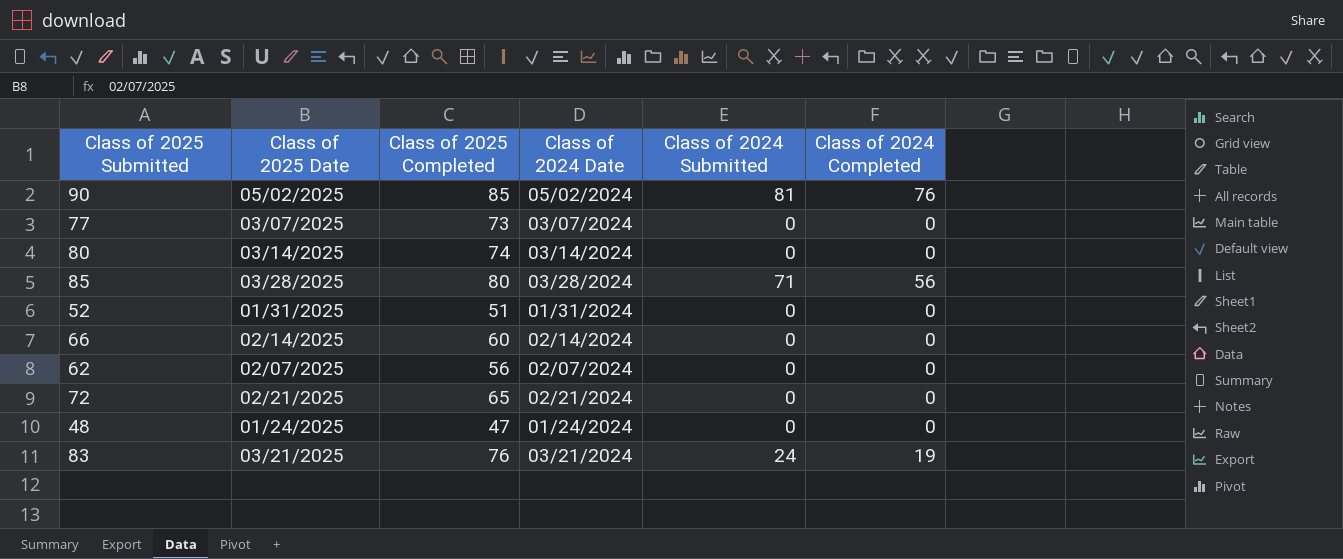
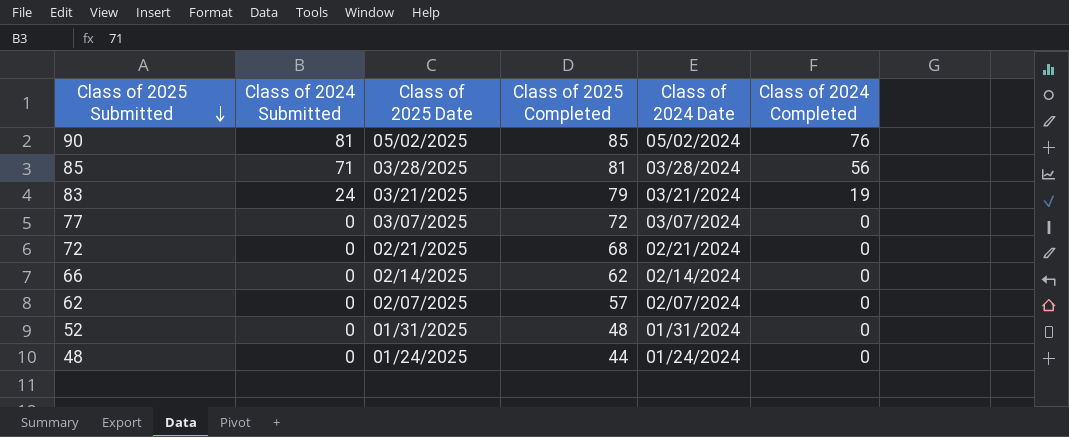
row order: none -> Class of 2025 Submitted descending
column Class of 2024 Submitted | position: 5 -> 2
row 80: 03/14/2025 | 74 | 03/14/2024 | 0 | 0 -> none
85 | Class of 2025 Completed: 80 -> 81
83 | Class of 2025 Completed: 76 -> 79
77 | Class of 2025 Completed: 73 -> 72
72 | Class of 2025 Completed: 65 -> 68
66 | Class of 2025 Completed: 60 -> 62
62 | Class of 2025 Completed: 56 -> 57
52 | Class of 2025 Completed: 51 -> 48
48 | Class of 2025 Completed: 47 -> 44

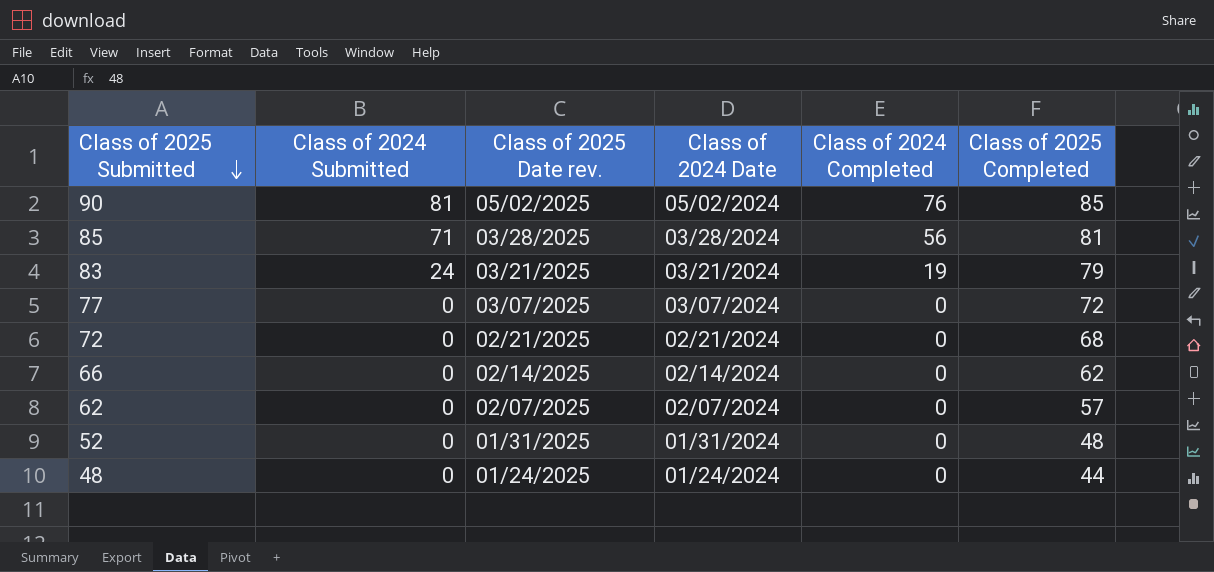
column name: Class of 2025 Date -> Class of 2025 Date rev.
column Class of 2025 Completed | position: 4 -> 6

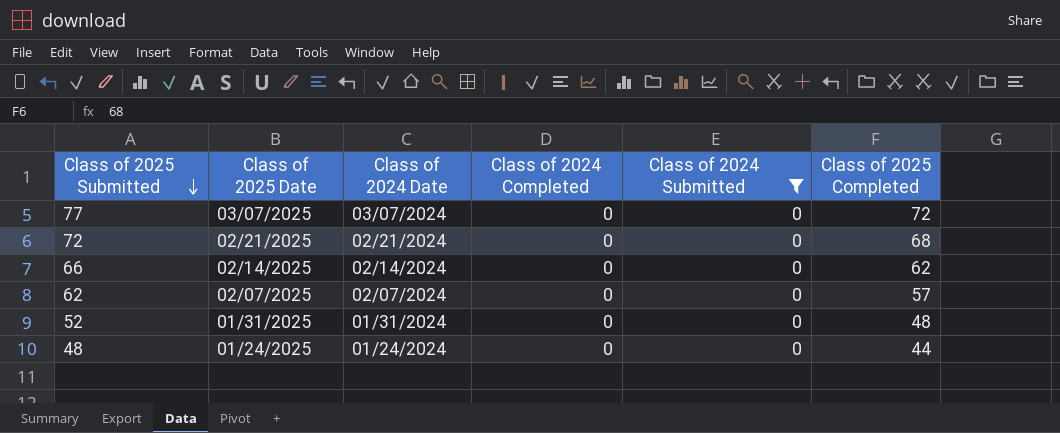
filter: none -> Class of 2024 Submitted = 0
column name: Class of 2025 Date rev. -> Class of 2025 Date
column Class of 2024 Submitted | position: 2 -> 5

